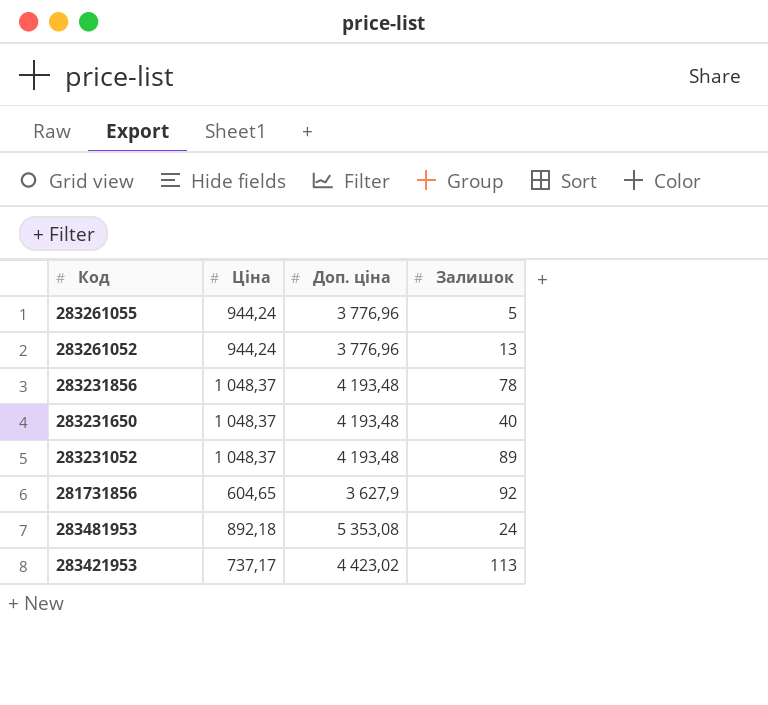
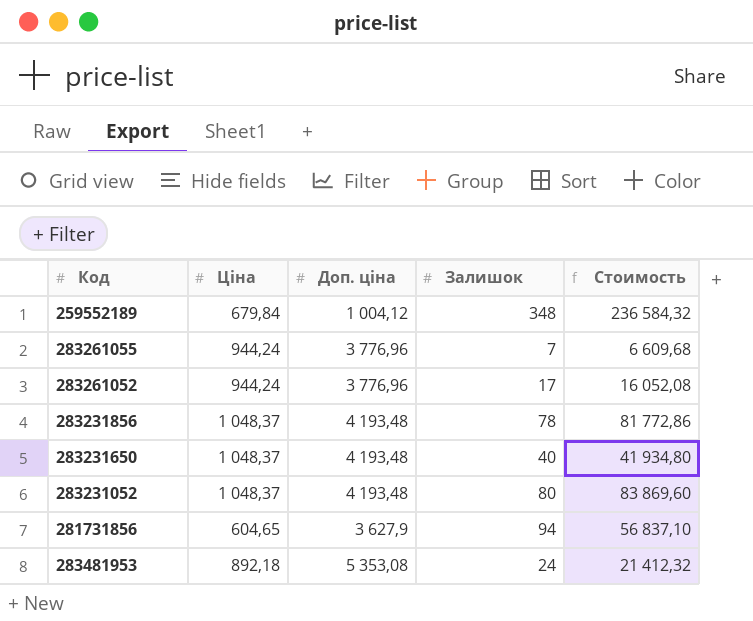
column Стоимость | formula: none -> [Ціна] * [Залишок]
row 283421953: 737,17 | 4 423,02 | 113 -> none
row 259552189: none -> 679,84 | 1 004,12 | 348 | 236 584,32
283261055 | Залишок: 5 -> 7
283261052 | Залишок: 13 -> 17
283231052 | Залишок: 89 -> 80
281731856 | Залишок: 92 -> 94

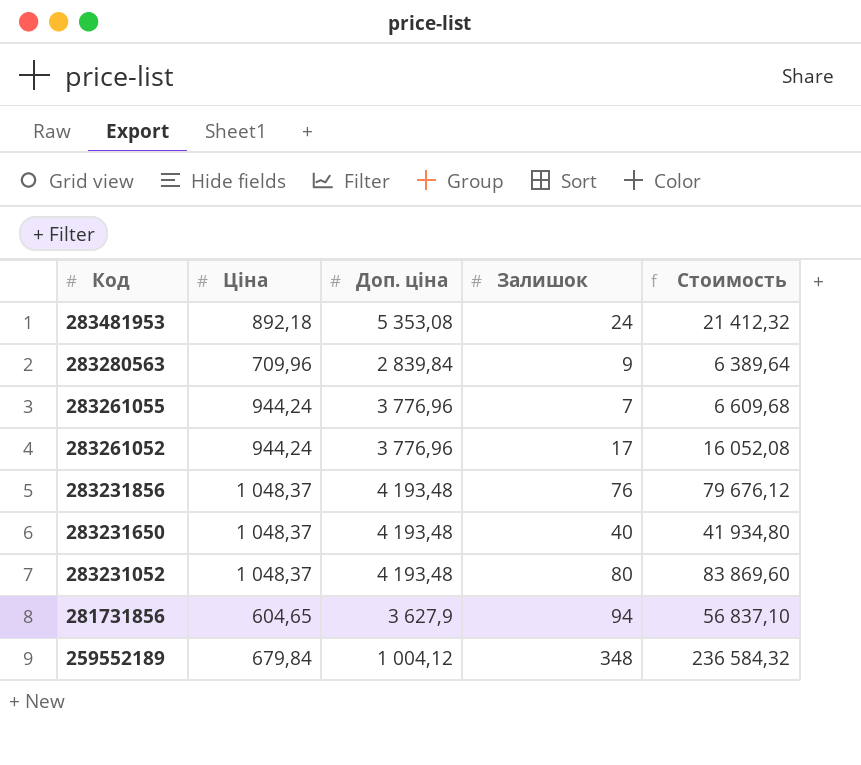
row order: none -> Код descending
row 283280563: none -> 709,96 | 2 839,84 | 9 | 6 389,64
283231856 | Залишок: 78 -> 76
283231856 | Стоимость: 81 772,86 -> 79 676,12

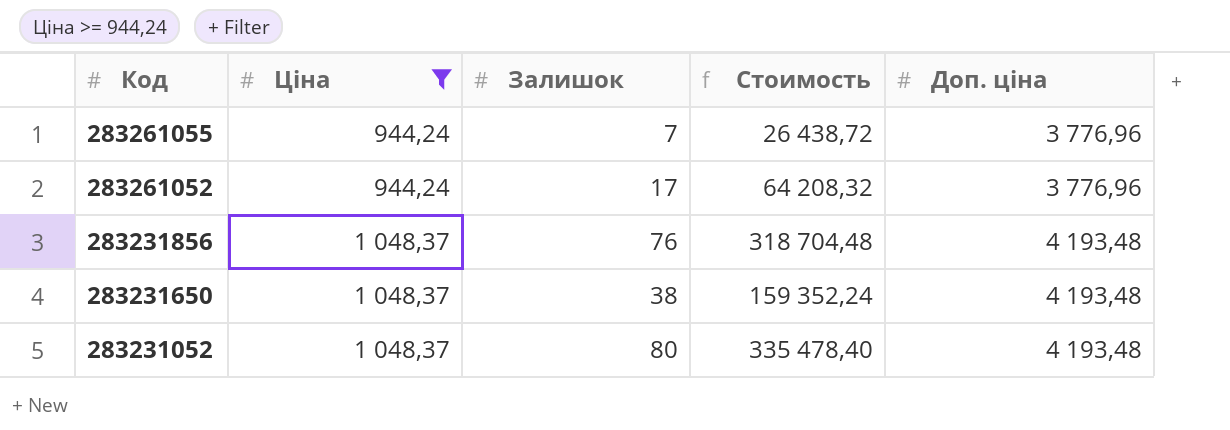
filter: none -> Ціна >= 944,24
column Стоимость | formula: [Ціна] * [Залишок] -> [Залишок] * [Доп. ціна]
column Доп. ціна | position: 3 -> 5
283231650 | Залишок: 40 -> 38

